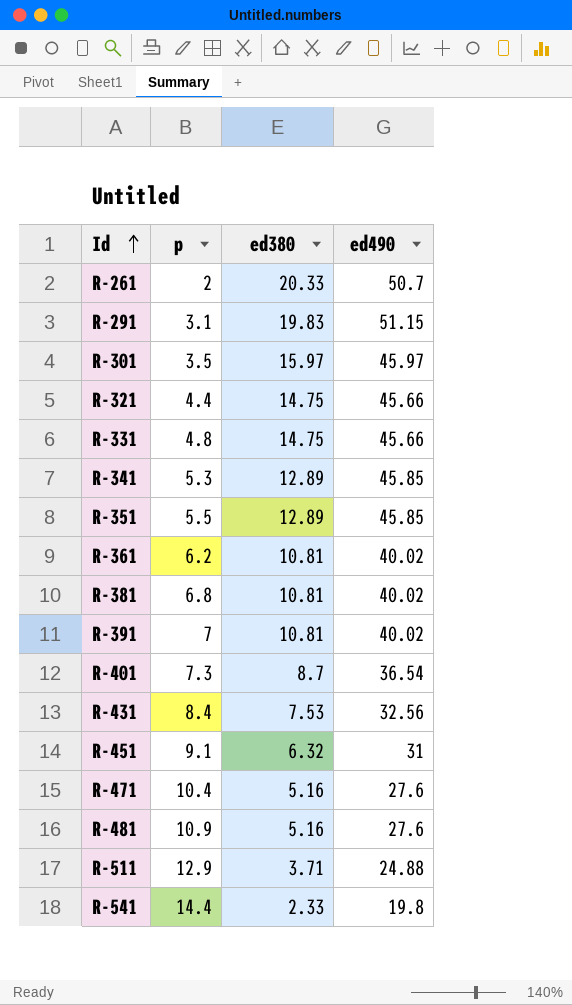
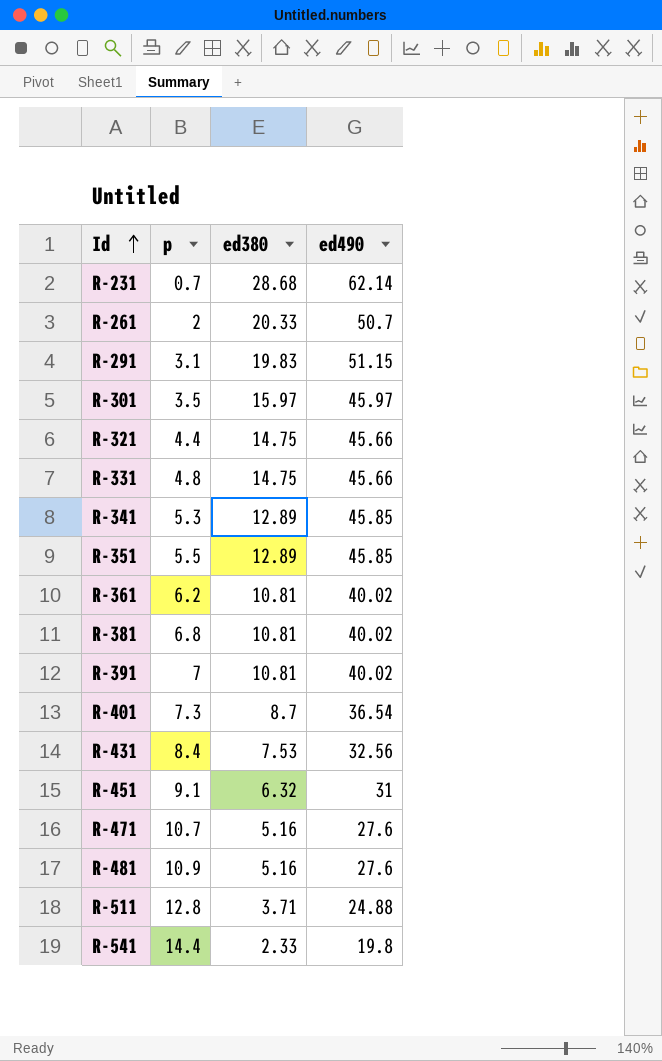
row R-231: none -> 0.7 | 28.68 | 62.14
R-471 | p: 10.4 -> 10.7
R-511 | p: 12.9 -> 12.8

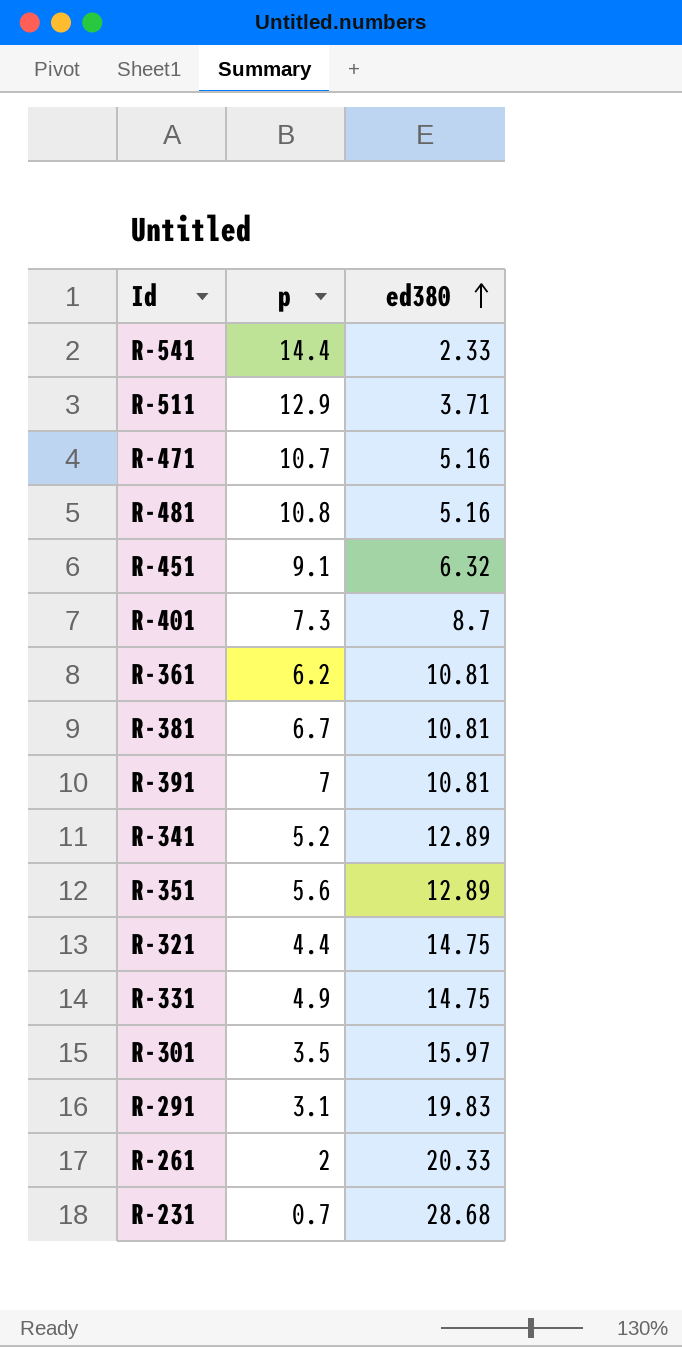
row order: Id ascending -> ed380 ascending
column ed490 | position: 4 -> none
row R-431: 8.4 | 7.53 | 32.56 -> none
R-511 | p: 12.8 -> 12.9
R-481 | p: 10.9 -> 10.8
R-381 | p: 6.8 -> 6.7
R-341 | p: 5.3 -> 5.2
R-351 | p: 5.5 -> 5.6
R-331 | p: 4.8 -> 4.9

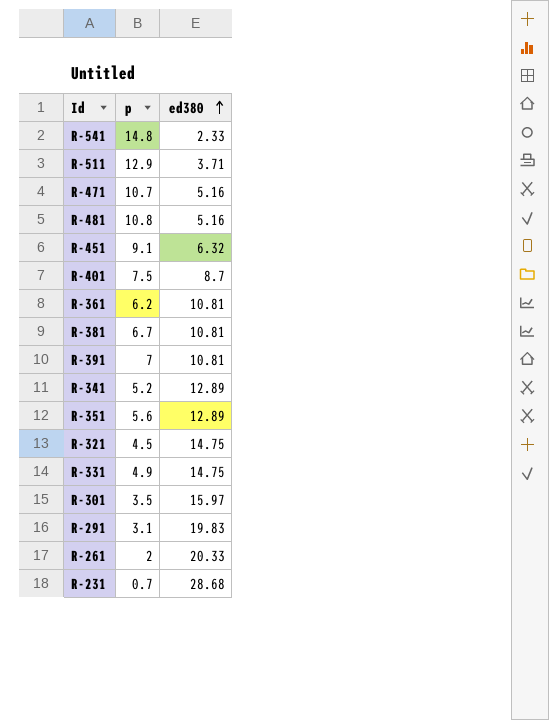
R-541 | p: 14.4 -> 14.8
R-401 | p: 7.3 -> 7.5
R-321 | p: 4.4 -> 4.5

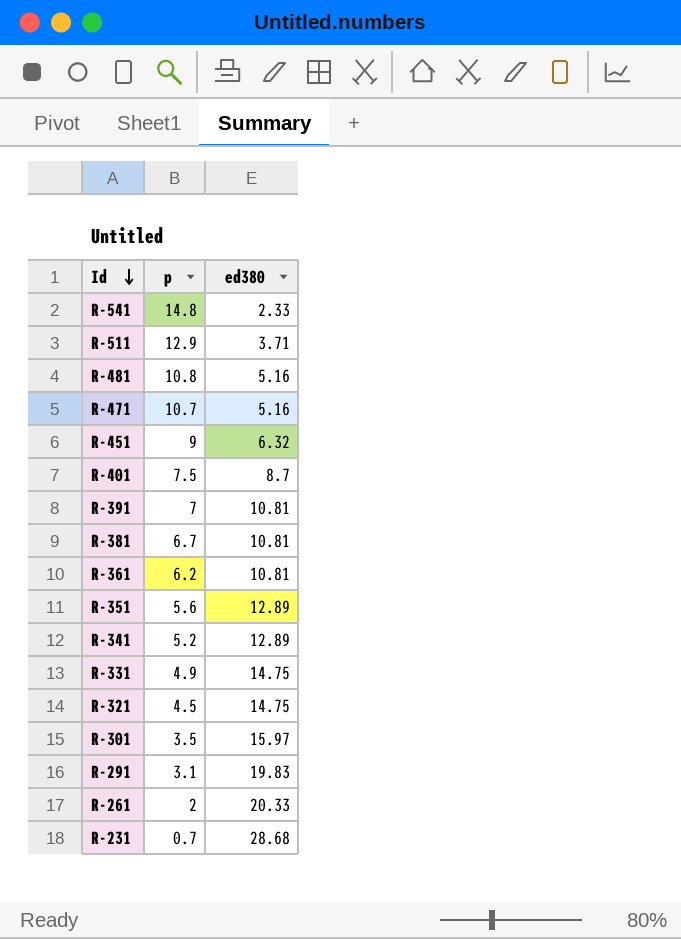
row order: ed380 ascending -> Id descending
R-451 | p: 9.1 -> 9

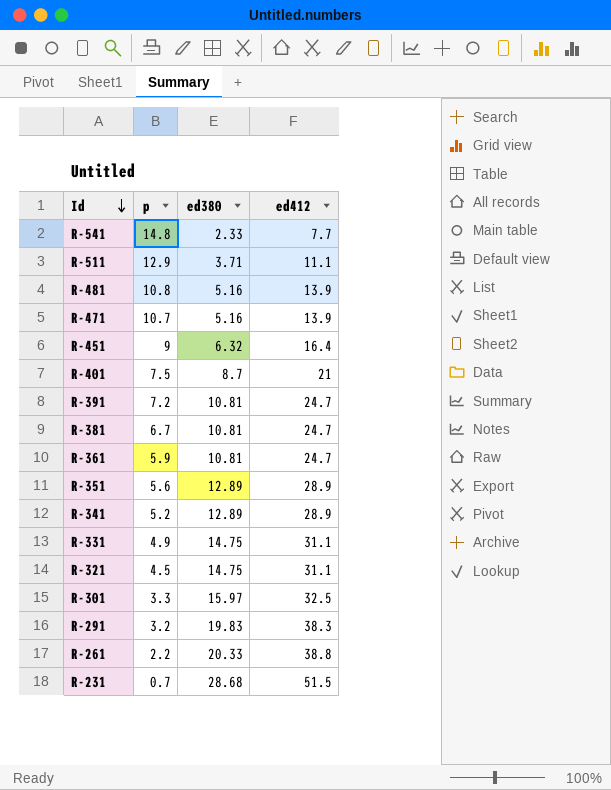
column ed412 | position: none -> 4
R-391 | p: 7 -> 7.2
R-361 | p: 6.2 -> 5.9
R-301 | p: 3.5 -> 3.3
R-291 | p: 3.1 -> 3.2
R-261 | p: 2 -> 2.2

